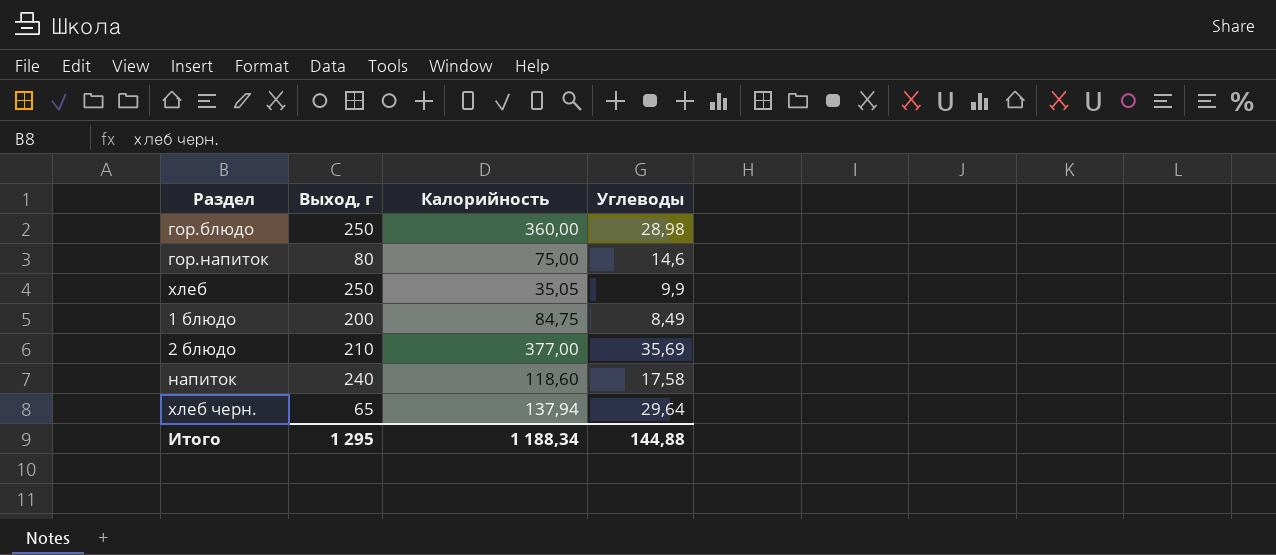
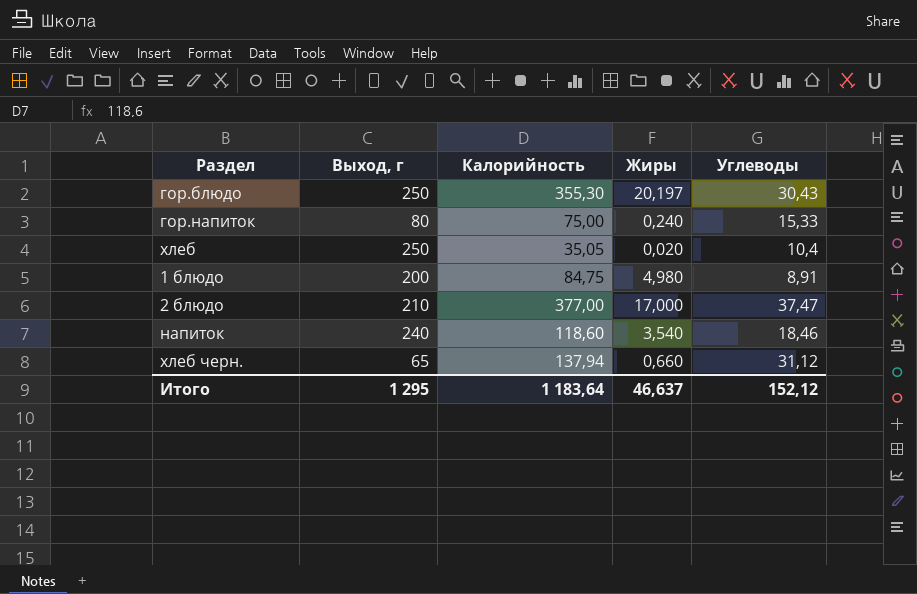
column Жиры | position: none -> 4
гор.блюдо | Калорийность: 360,00 -> 355,30
гор.блюдо | Углеводы: 28,98 -> 30,43
гор.напиток | Углеводы: 14,6 -> 15,33
хлеб | Углеводы: 9,9 -> 10,4
1 блюдо | Углеводы: 8,49 -> 8,91
2 блюдо | Углеводы: 35,69 -> 37,47
напиток | Углеводы: 17,58 -> 18,46
хлеб черн. | Углеводы: 29,64 -> 31,12
Итого | Калорийность: 1 188,34 -> 1 183,64
Итого | Углеводы: 144,88 -> 152,12

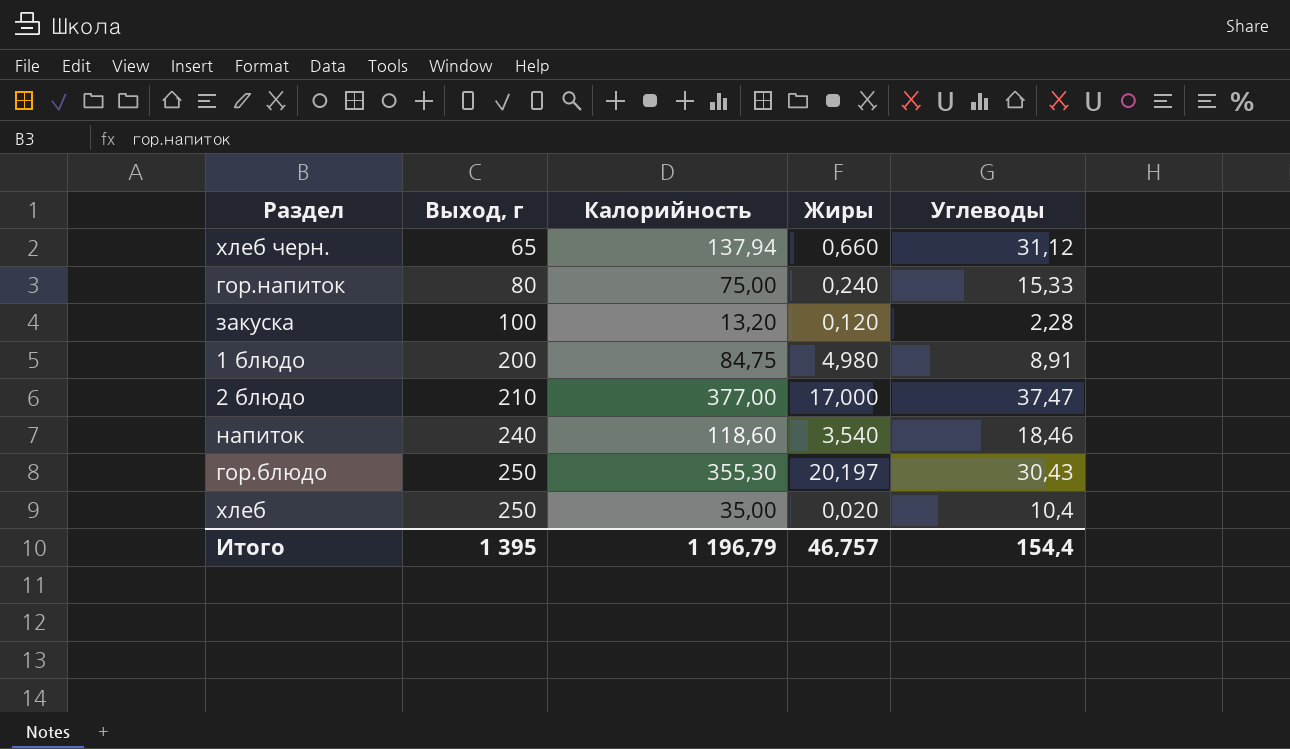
row order: none -> Выход, г ascending
row закуска: none -> 100 | 13,20 | 0,120 | 2,28
хлеб | Калорийность: 35,05 -> 35,00
Итого | Выход, г: 1 295 -> 1 395
Итого | Калорийность: 1 183,64 -> 1 196,79
Итого | Жиры: 46,637 -> 46,757
Итого | Углеводы: 152,12 -> 154,4

